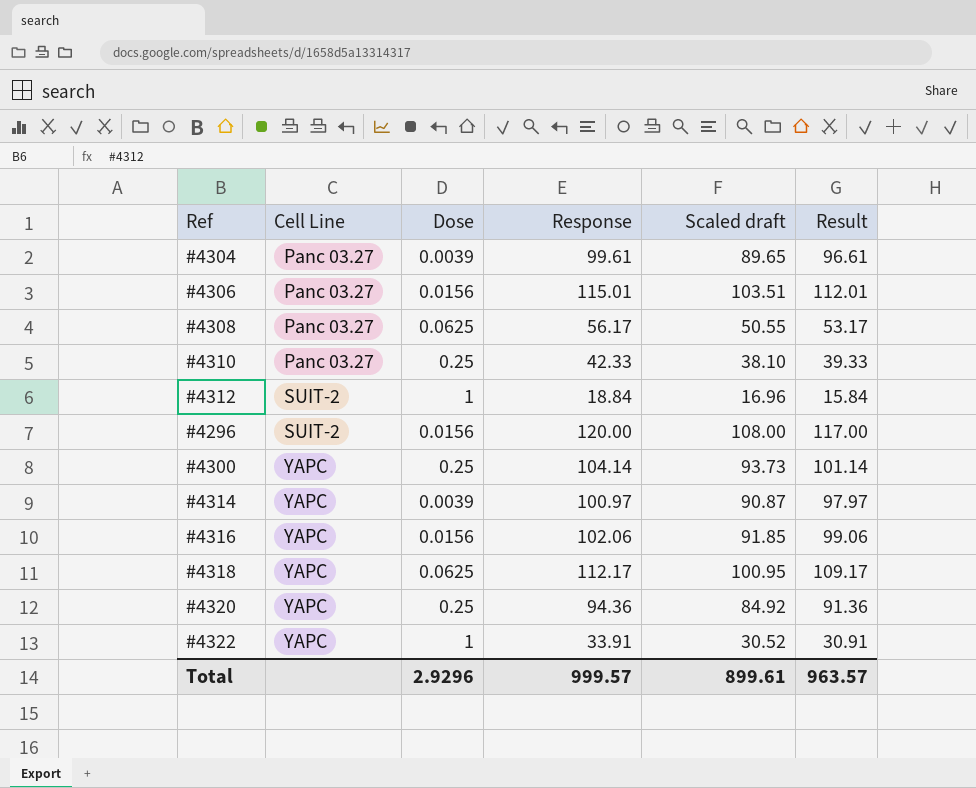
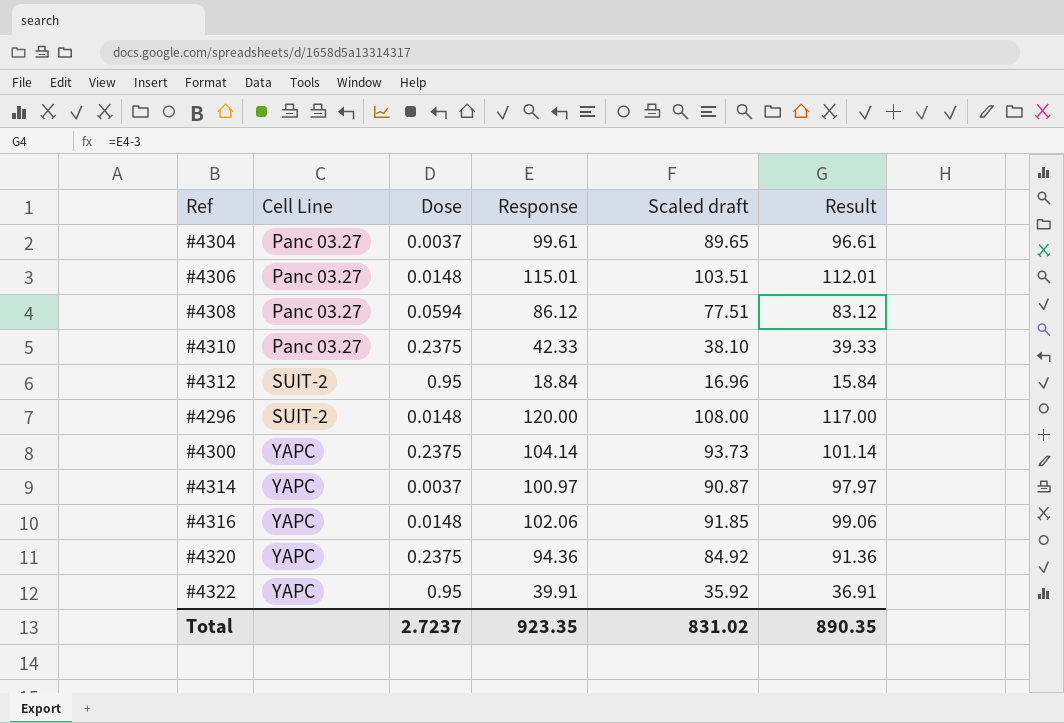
row #4318: YAPC | 0.0625 | 112.17 | 100.95 | 109.17 -> none
#4304 | Dose: 0.0039 -> 0.0037
#4306 | Dose: 0.0156 -> 0.0148
#4308 | Dose: 0.0625 -> 0.0594
#4308 | Response: 56.17 -> 86.12
#4308 | Scaled draft: 50.55 -> 77.51
#4308 | Result: 53.17 -> 83.12
#4310 | Dose: 0.25 -> 0.2375
#4312 | Dose: 1 -> 0.95
#4296 | Dose: 0.0156 -> 0.0148
#4300 | Dose: 0.25 -> 0.2375
#4314 | Dose: 0.0039 -> 0.0037
#4316 | Dose: 0.0156 -> 0.0148
#4320 | Dose: 0.25 -> 0.2375
#4322 | Dose: 1 -> 0.95
#4322 | Response: 33.91 -> 39.91
#4322 | Scaled draft: 30.52 -> 35.92
#4322 | Result: 30.91 -> 36.91
Total | Dose: 2.9296 -> 2.7237
Total | Response: 999.57 -> 923.35
Total | Scaled draft: 899.61 -> 831.02
Total | Result: 963.57 -> 890.35

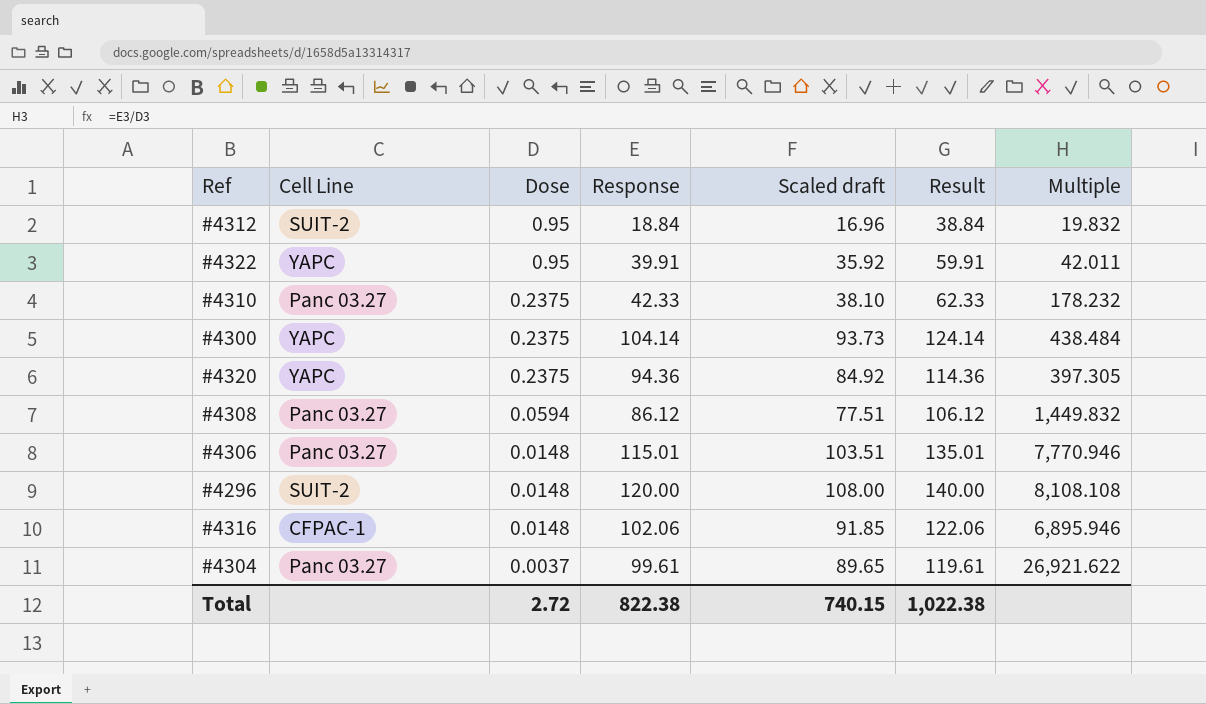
row order: Cell Line ascending -> Dose descending
column Result | formula: [Response] - 3 -> [Response] + 20
column Multiple | formula: none -> [Response] / [Dose]
row #4314: YAPC | 0.0037 | 100.97 | 90.87 | 97.97 -> none
#4316 | Cell Line: YAPC -> CFPAC-1
Total | Dose: 2.7237 -> 2.72
Total | Response: 923.35 -> 822.38
Total | Scaled draft: 831.02 -> 740.15
Total | Result: 890.35 -> 1,022.38

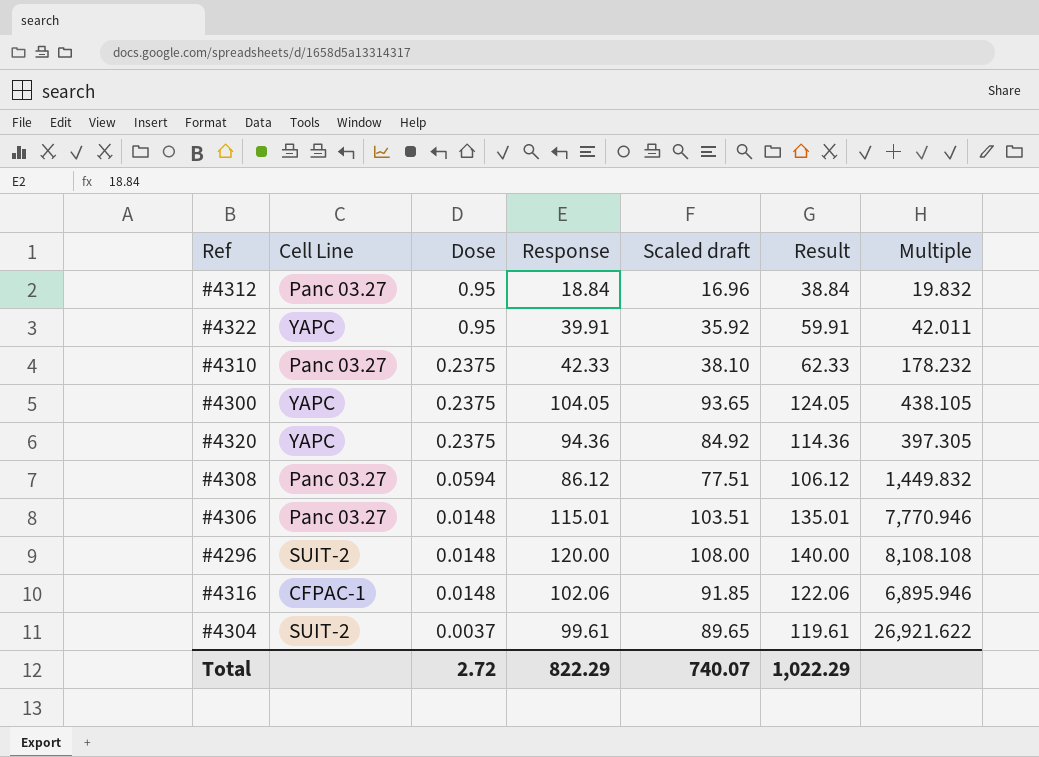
#4312 | Cell Line: SUIT-2 -> Panc 03.27
#4300 | Response: 104.14 -> 104.05
#4300 | Scaled draft: 93.73 -> 93.65
#4300 | Result: 124.14 -> 124.05
#4300 | Multiple: 438.484 -> 438.105
#4304 | Cell Line: Panc 03.27 -> SUIT-2
Total | Response: 822.38 -> 822.29
Total | Scaled draft: 740.15 -> 740.07
Total | Result: 1,022.38 -> 1,022.29

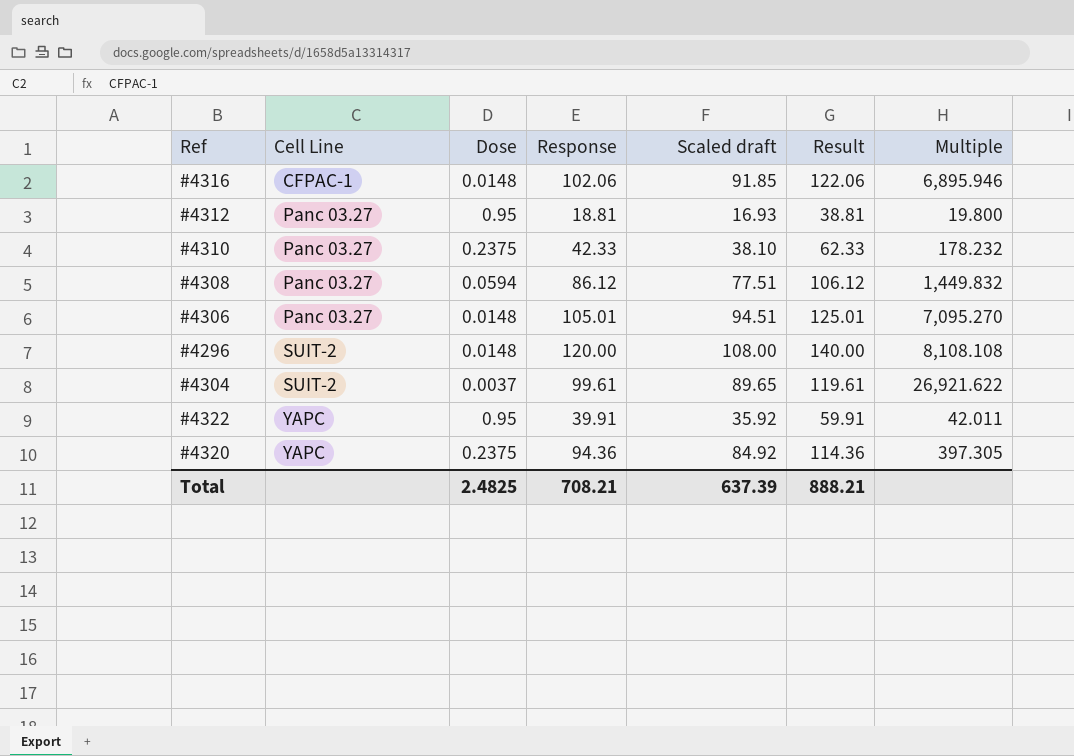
row order: Dose descending -> Cell Line ascending
row #4300: YAPC | 0.2375 | 104.05 | 93.65 | 124.05 | 438.105 -> none
#4312 | Response: 18.84 -> 18.81
#4312 | Scaled draft: 16.96 -> 16.93
#4312 | Result: 38.84 -> 38.81
#4312 | Multiple: 19.832 -> 19.800
#4306 | Response: 115.01 -> 105.01
#4306 | Scaled draft: 103.51 -> 94.51
#4306 | Result: 135.01 -> 125.01
#4306 | Multiple: 7,770.946 -> 7,095.270
Total | Dose: 2.72 -> 2.4825
Total | Response: 822.29 -> 708.21
Total | Scaled draft: 740.07 -> 637.39
Total | Result: 1,022.29 -> 888.21

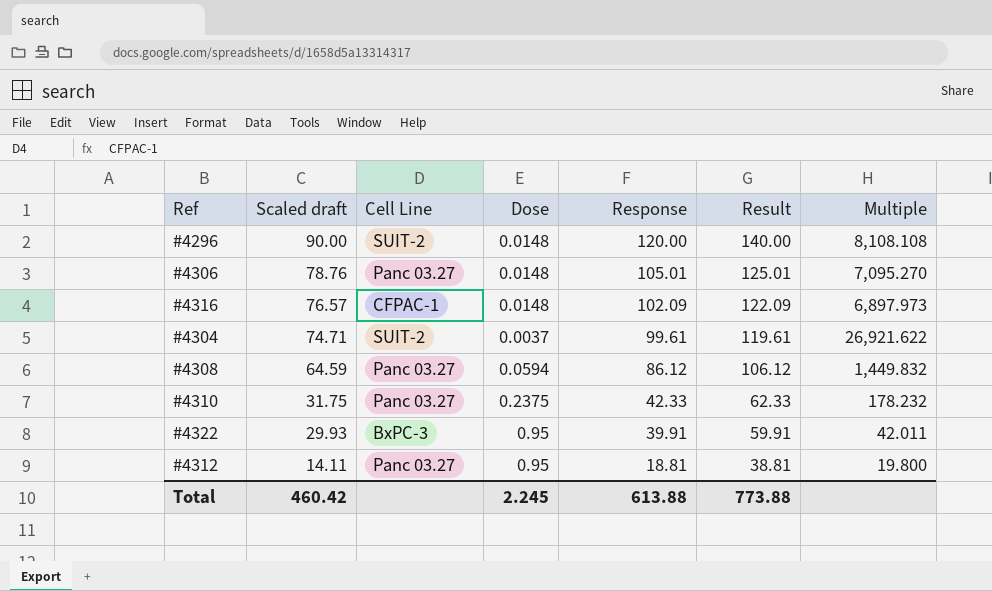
row order: Cell Line ascending -> Scaled draft descending
column Scaled draft | formula: [Response] * 0.9 -> [Response] * 0.75
column Scaled draft | position: 5 -> 2
row #4320: YAPC | 0.2375 | 94.36 | 84.92 | 114.36 | 397.305 -> none
#4316 | Response: 102.06 -> 102.09
#4316 | Result: 122.06 -> 122.09
#4316 | Multiple: 6,895.946 -> 6,897.973
#4322 | Cell Line: YAPC -> BxPC-3
Total | Scaled draft: 637.39 -> 460.42
Total | Dose: 2.4825 -> 2.245
Total | Response: 708.21 -> 613.88
Total | Result: 888.21 -> 773.88

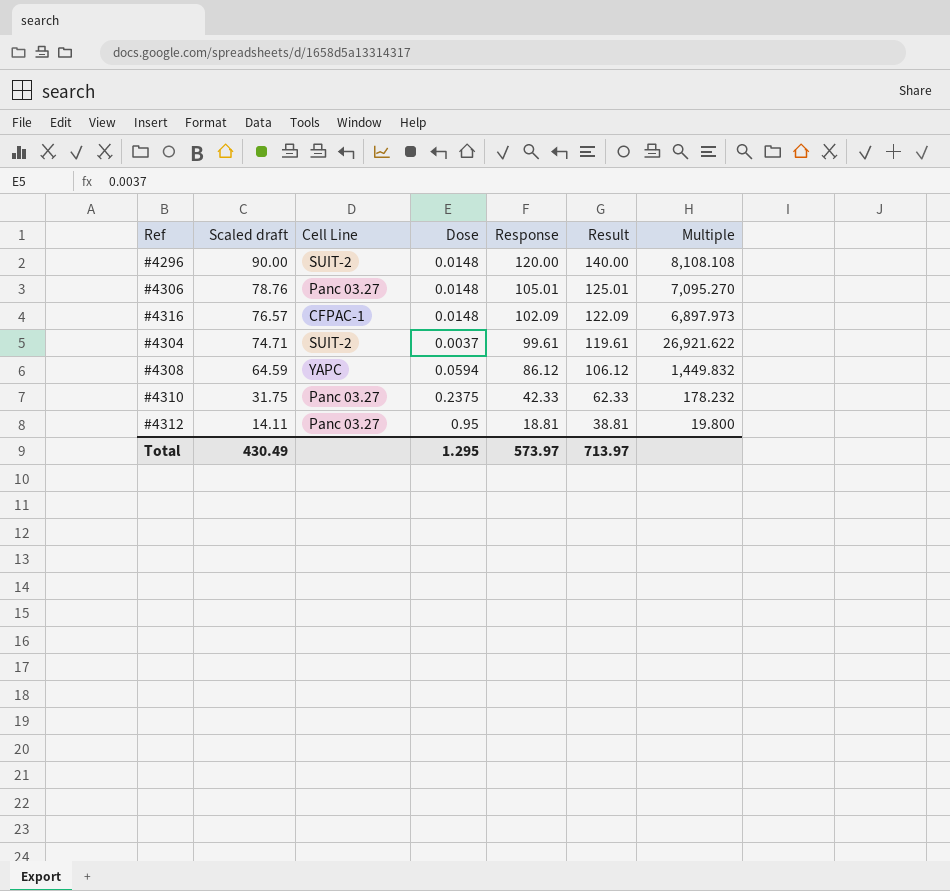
row #4322: 29.93 | BxPC-3 | 0.95 | 39.91 | 59.91 | 42.011 -> none
#4308 | Cell Line: Panc 03.27 -> YAPC
Total | Scaled draft: 460.42 -> 430.49
Total | Dose: 2.245 -> 1.295
Total | Response: 613.88 -> 573.97
Total | Result: 773.88 -> 713.97

